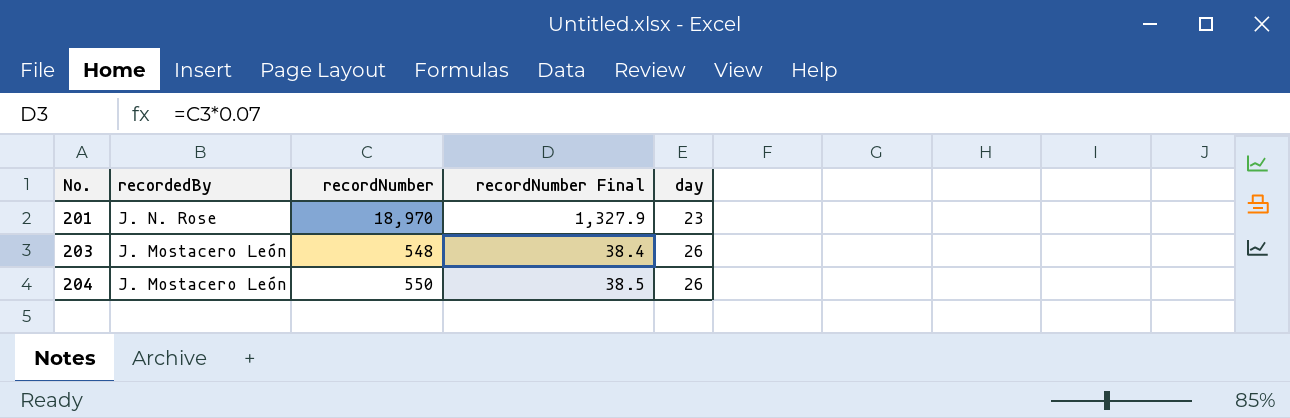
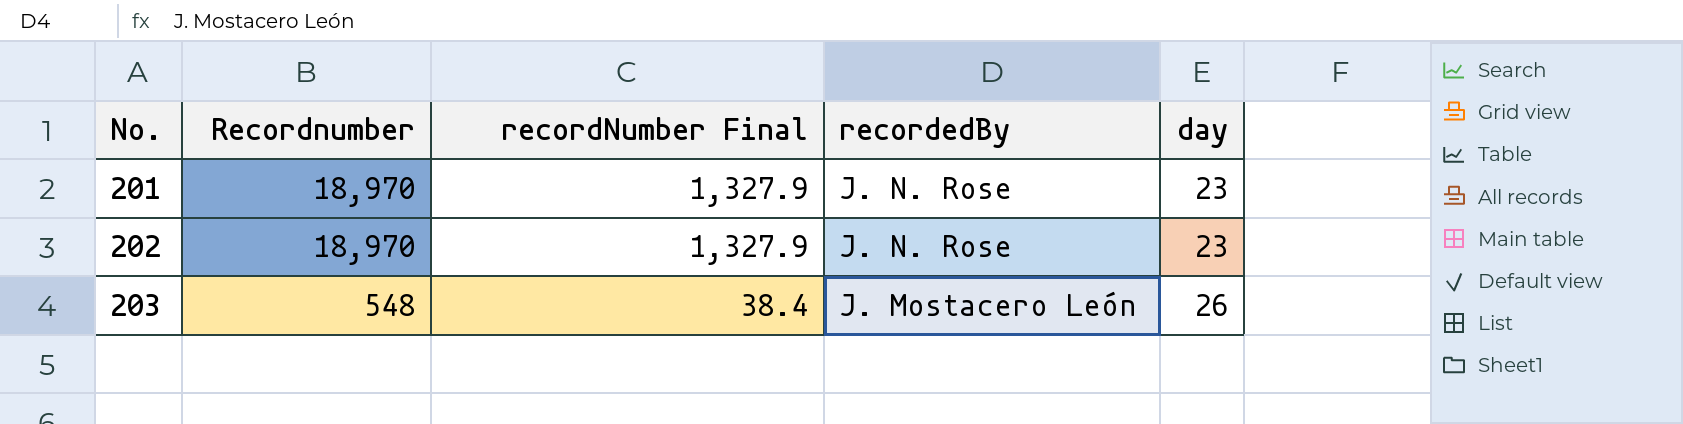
column name: recordNumber -> Recordnumber
column recordedBy | position: 2 -> 4
row 204: J. Mostacero León | 550 | 38.5 | 26 -> none
row 202: none -> 18,970 | 1,327.9 | J. N. Rose | 23

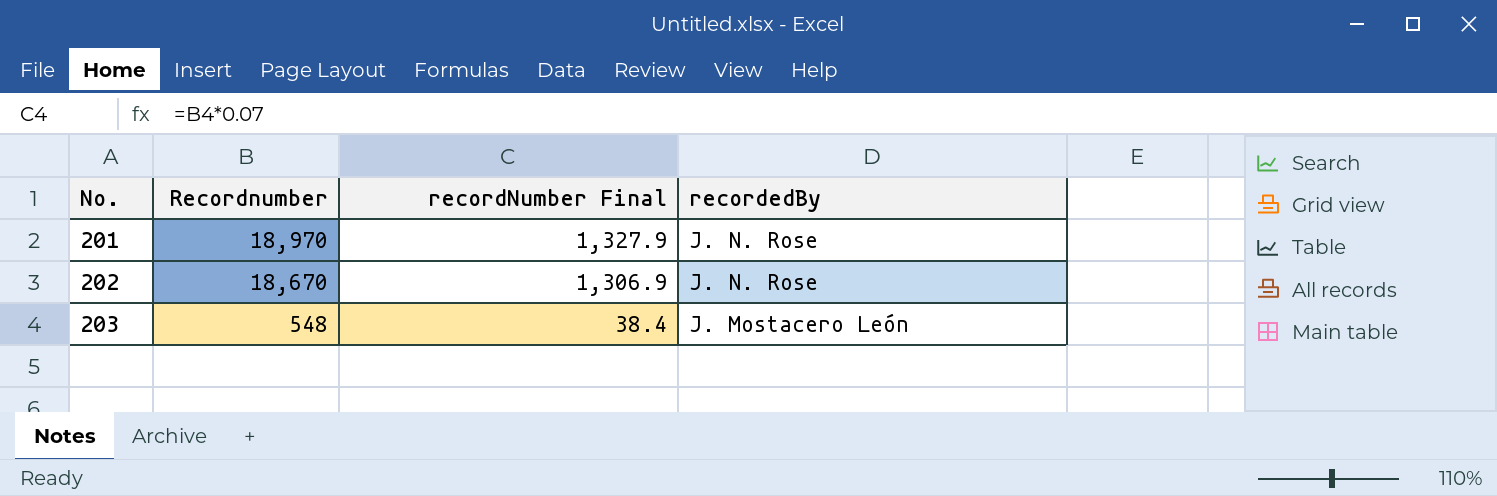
column day | position: 5 -> none
202 | Recordnumber: 18,970 -> 18,670
202 | recordNumber Final: 1,327.9 -> 1,306.9

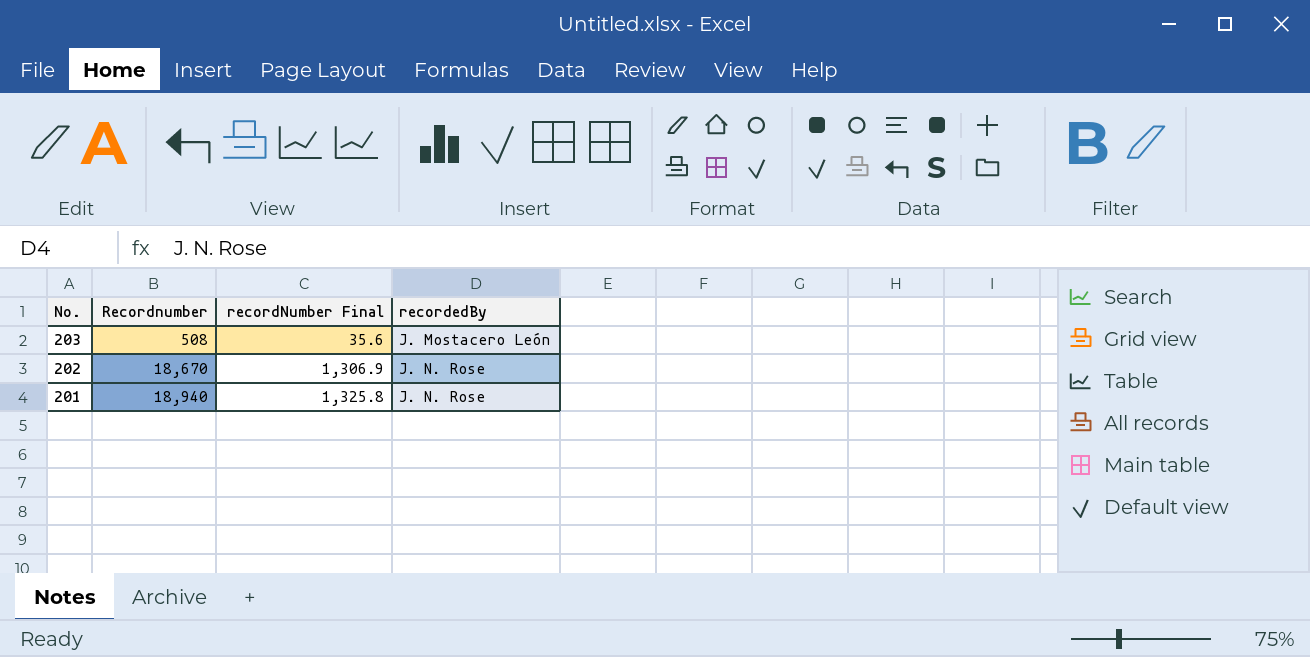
row order: No. ascending -> No. descending
203 | Recordnumber: 548 -> 508
203 | recordNumber Final: 38.4 -> 35.6
201 | Recordnumber: 18,970 -> 18,940
201 | recordNumber Final: 1,327.9 -> 1,325.8

